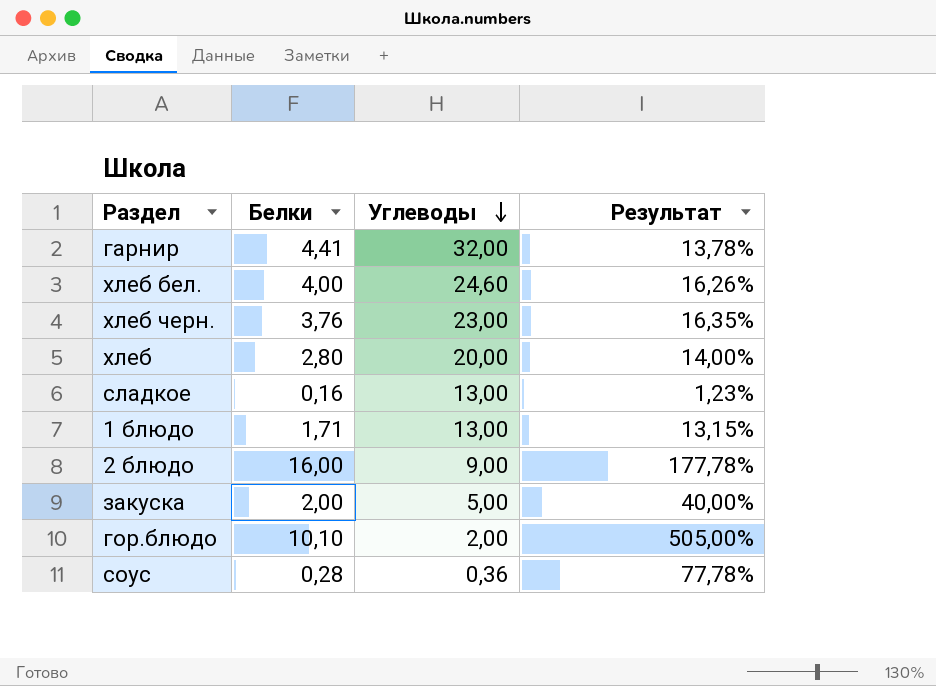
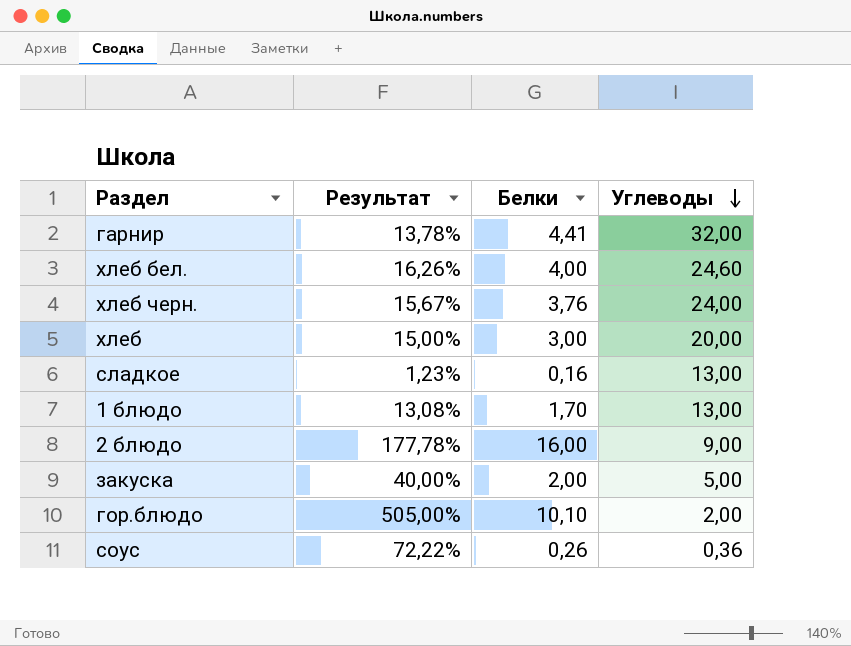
column Результат | position: 4 -> 2
хлеб черн. | Результат: 16,35% -> 15,67%
хлеб черн. | Углеводы: 23,00 -> 24,00
хлеб | Результат: 14,00% -> 15,00%
хлеб | Белки: 2,80 -> 3,00
1 блюдо | Результат: 13,15% -> 13,08%
1 блюдо | Белки: 1,71 -> 1,70
соус | Результат: 77,78% -> 72,22%
соус | Белки: 0,28 -> 0,26

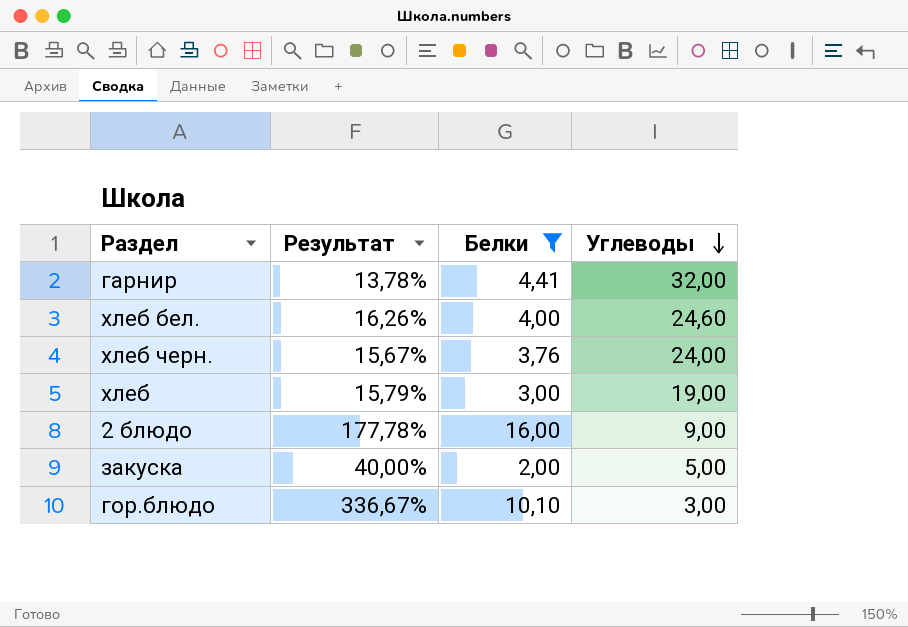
filter: none -> Белки >= 2,00
хлеб | Результат: 15,00% -> 15,79%
хлеб | Углеводы: 20,00 -> 19,00
гор.блюдо | Результат: 505,00% -> 336,67%
гор.блюдо | Углеводы: 2,00 -> 3,00

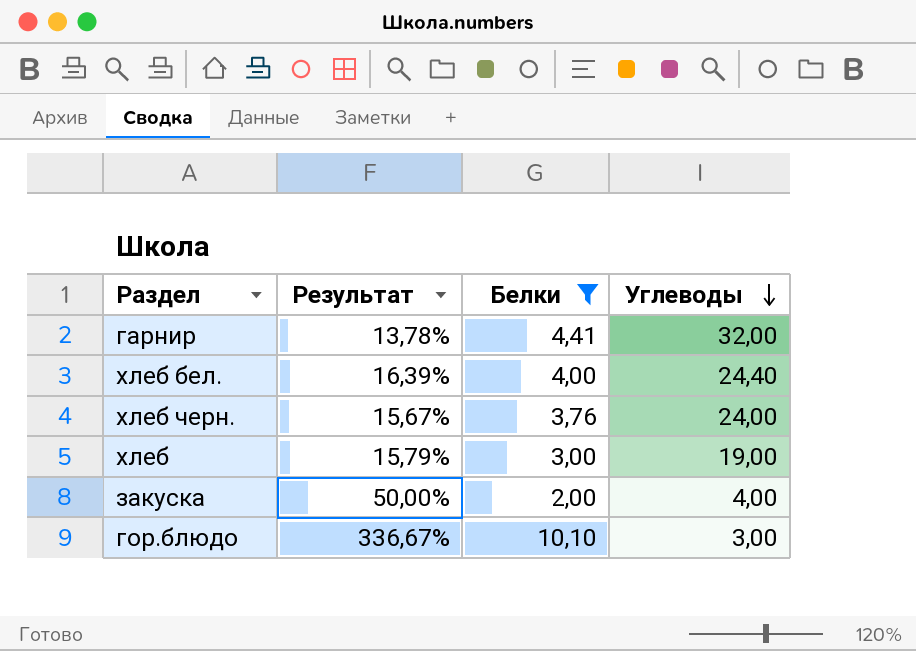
row 2 блюдо: 177,78% | 16,00 | 9,00 -> none
хлеб бел. | Результат: 16,26% -> 16,39%
хлеб бел. | Углеводы: 24,60 -> 24,40
закуска | Результат: 40,00% -> 50,00%
закуска | Углеводы: 5,00 -> 4,00

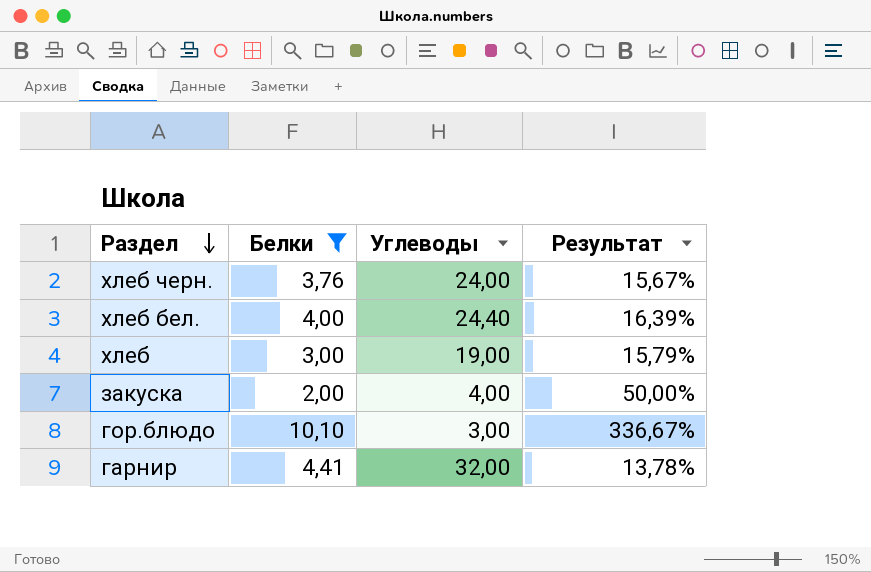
row order: Углеводы descending -> Раздел descending
column Результат | position: 2 -> 4

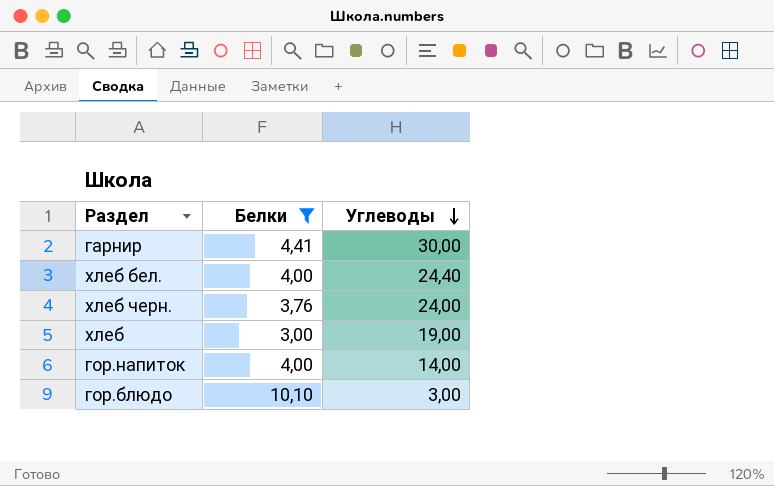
row order: Раздел descending -> Углеводы descending
column Результат | formula: [Белки] / [Углеводы] -> none
row закуска: 2,00 | 4,00 | 50,00% -> none
гарнир | Углеводы: 32,00 -> 30,00
row гор.напиток: none -> 4,00 | 14,00

